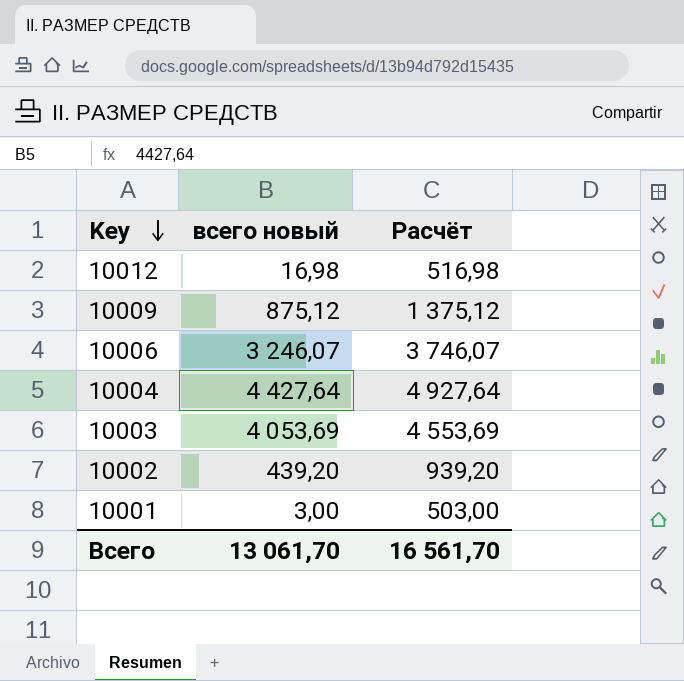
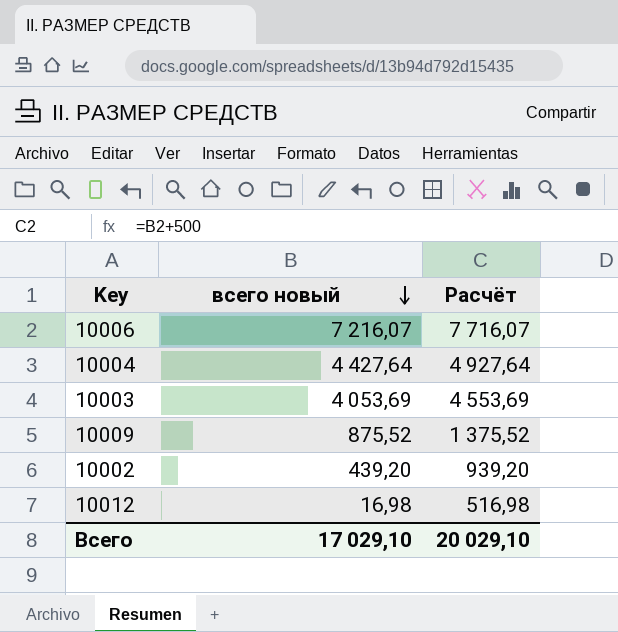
row order: Key descending -> всего новый descending
row 10001: 3,00 | 503,00 -> none
10006 | всего новый: 3 246,07 -> 7 216,07
10006 | Расчёт: 3 746,07 -> 7 716,07
10009 | всего новый: 875,12 -> 875,52
10009 | Расчёт: 1 375,12 -> 1 375,52
Всего | всего новый: 13 061,70 -> 17 029,10
Всего | Расчёт: 16 561,70 -> 20 029,10

